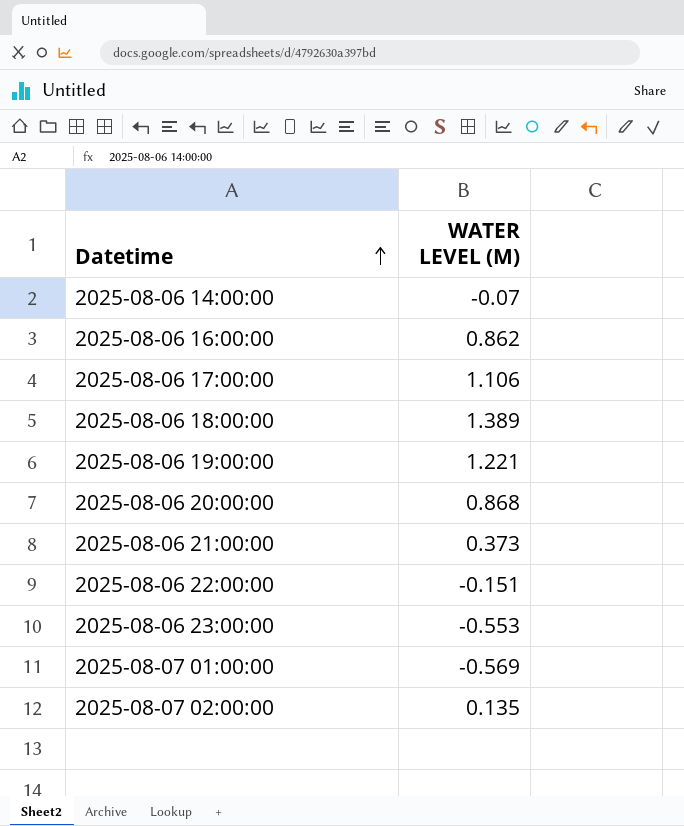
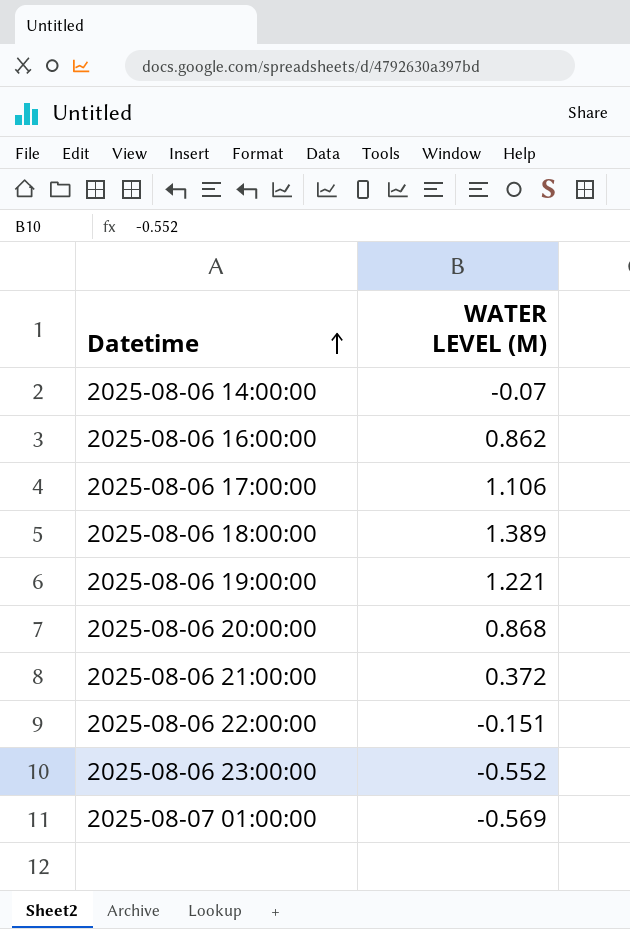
row 2025-08-07 02:00:00: 0.135 -> none
2025-08-06 21:00:00 | WATER LEVEL (M): 0.373 -> 0.372
2025-08-06 23:00:00 | WATER LEVEL (M): -0.553 -> -0.552

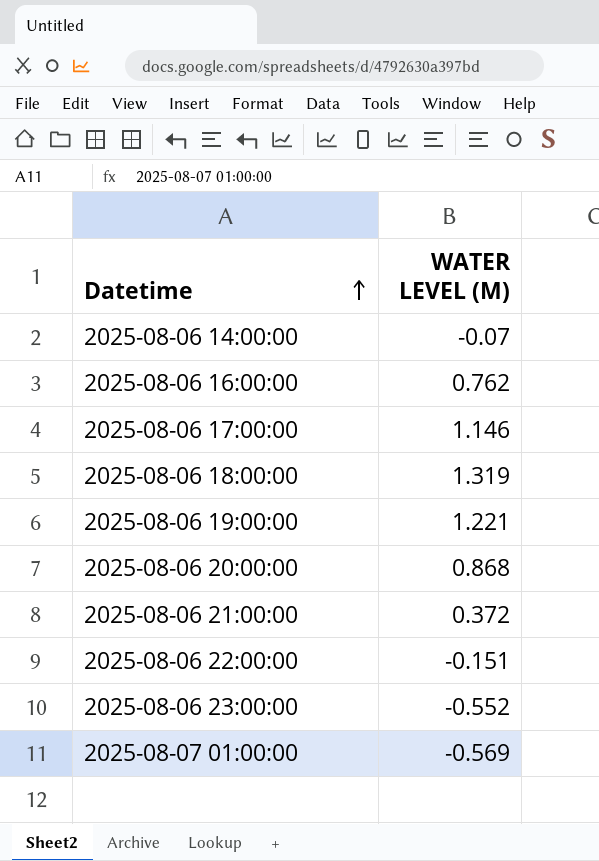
2025-08-06 16:00:00 | WATER LEVEL (M): 0.862 -> 0.762
2025-08-06 17:00:00 | WATER LEVEL (M): 1.106 -> 1.146
2025-08-06 18:00:00 | WATER LEVEL (M): 1.389 -> 1.319

